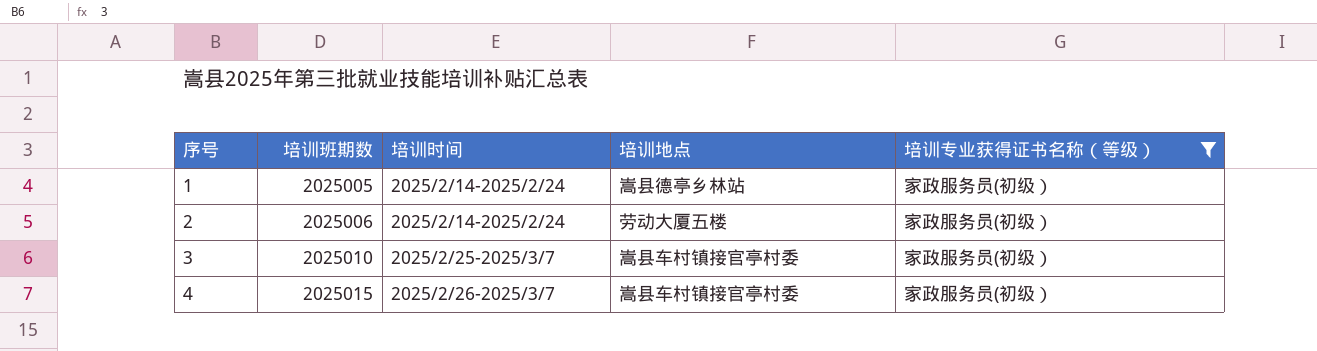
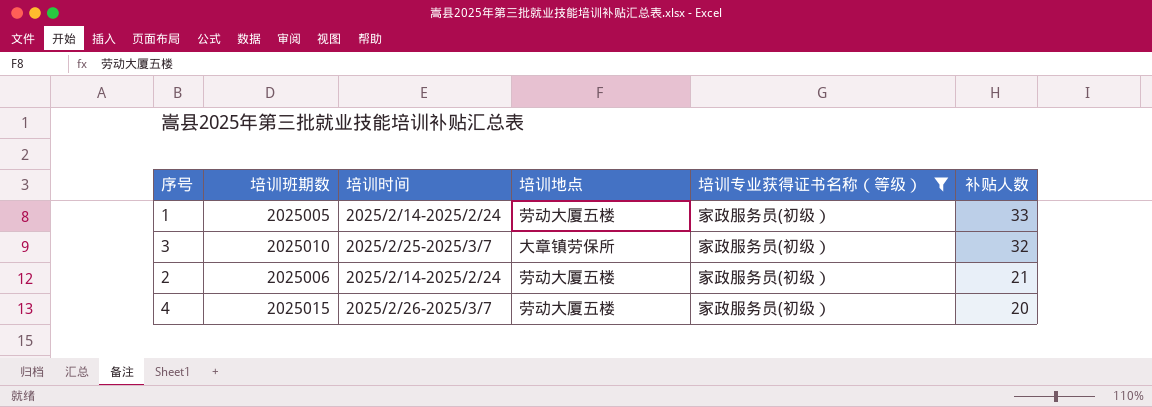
row order: 序号 ascending -> 补贴人数 descending
column 补贴人数 | position: none -> 6
1 | 培训地点: 嵩县德亭乡林站 -> 劳动大厦五楼
3 | 培训地点: 嵩县车村镇接官亭村委 -> 大章镇劳保所
4 | 培训地点: 嵩县车村镇接官亭村委 -> 劳动大厦五楼

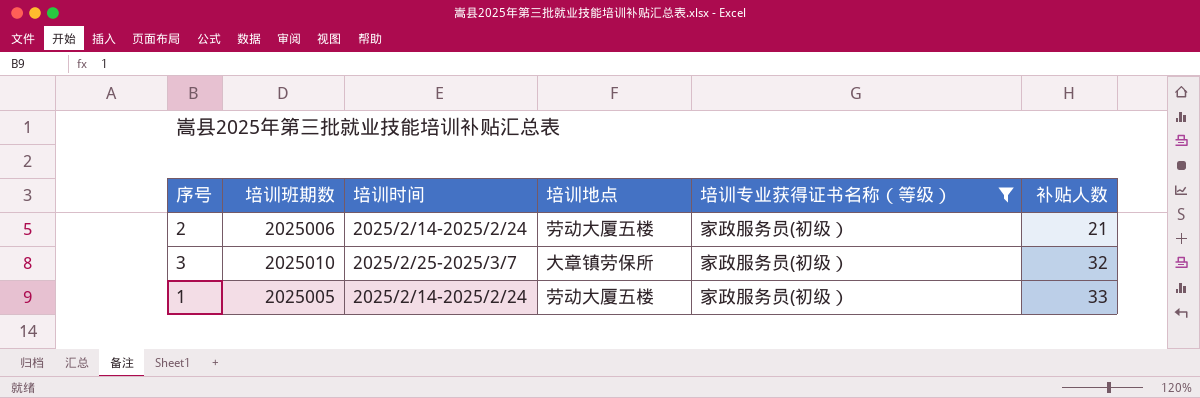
row order: 补贴人数 descending -> 补贴人数 ascending
row 4: 2025015 | 2025/2/26-2025/3/7 | 劳动大厦五楼 | 家政服务员(初级） | 20 -> none

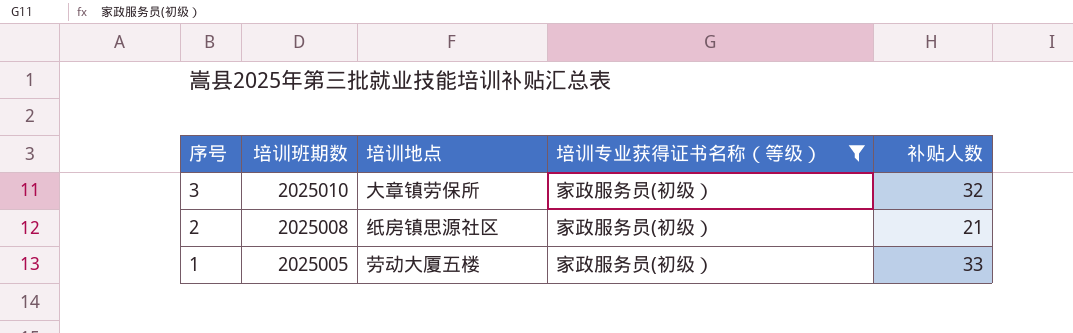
row order: 补贴人数 ascending -> 序号 descending
column 培训时间 | position: 3 -> none
2 | 培训班期数: 2025006 -> 2025008
2 | 培训地点: 劳动大厦五楼 -> 纸房镇思源社区

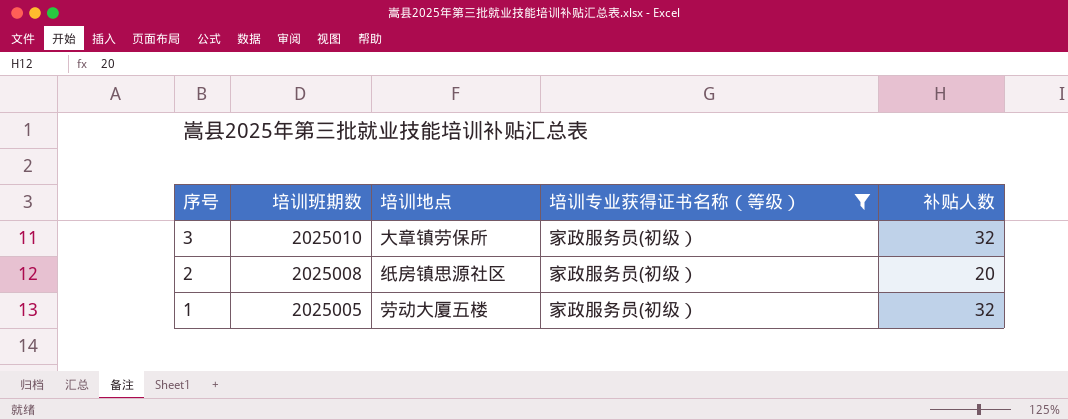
2 | 补贴人数: 21 -> 20
1 | 补贴人数: 33 -> 32

